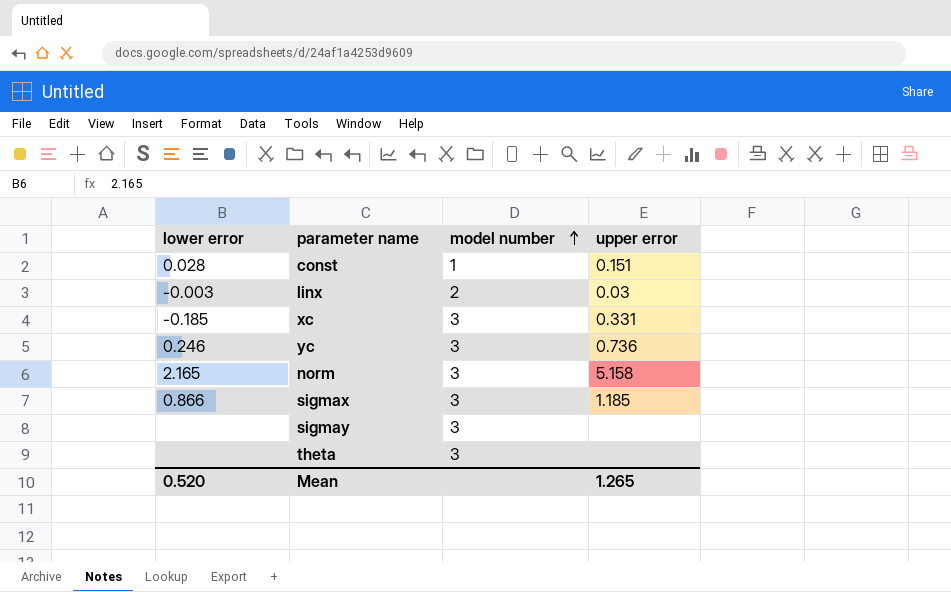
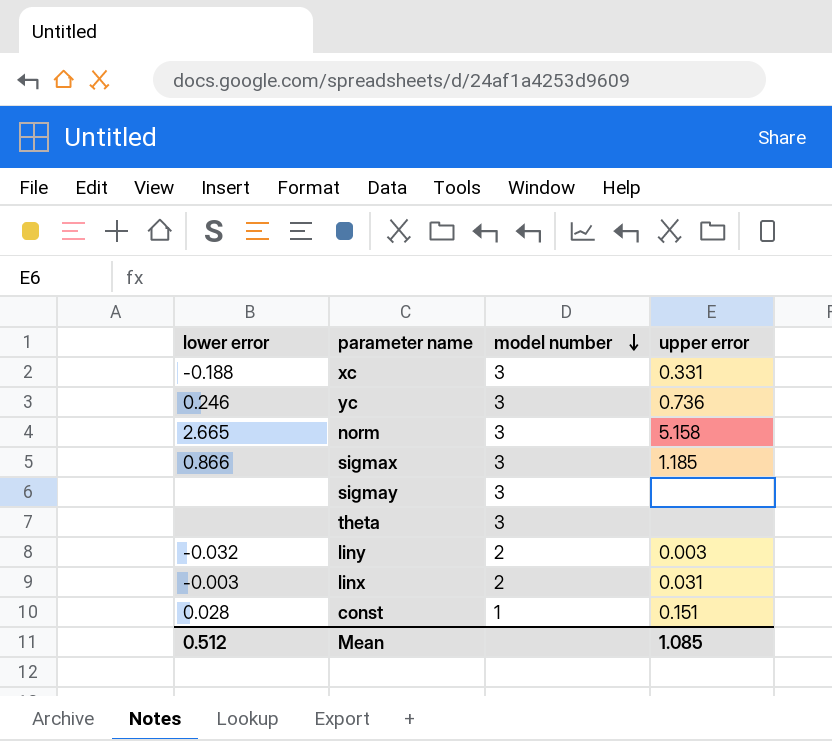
row order: model number ascending -> model number descending
xc | lower error: -0.185 -> -0.188
norm | lower error: 2.165 -> 2.665
row liny: none -> -0.032 | 2 | 0.003
linx | upper error: 0.03 -> 0.031
Mean | lower error: 0.520 -> 0.512
Mean | upper error: 1.265 -> 1.085

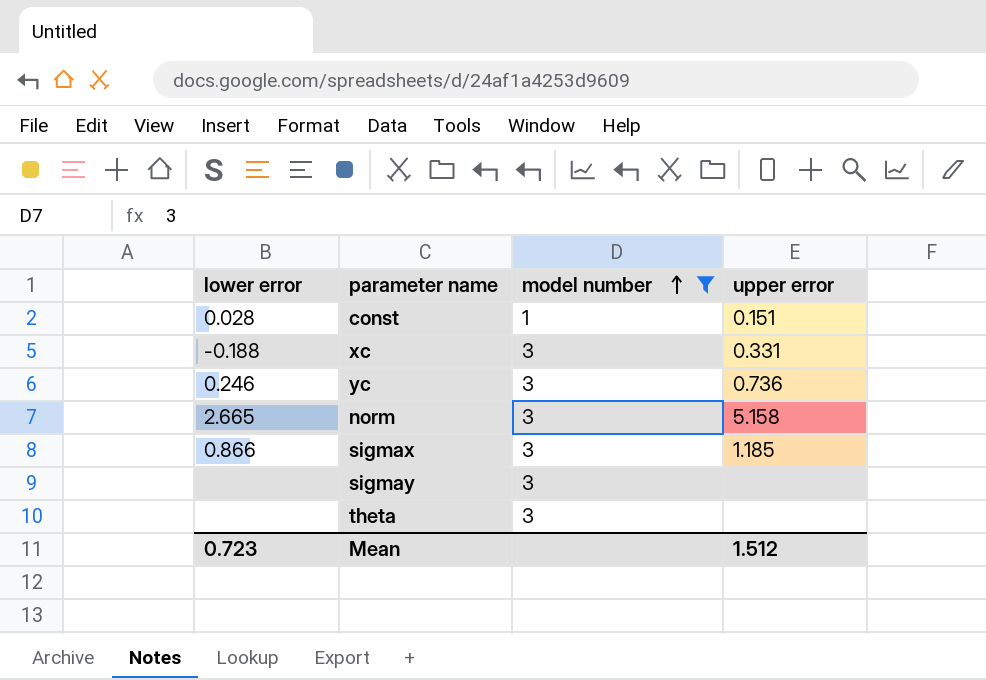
filter: none -> model number != 2
row order: model number descending -> model number ascending
Mean | lower error: 0.512 -> 0.723
Mean | upper error: 1.085 -> 1.512

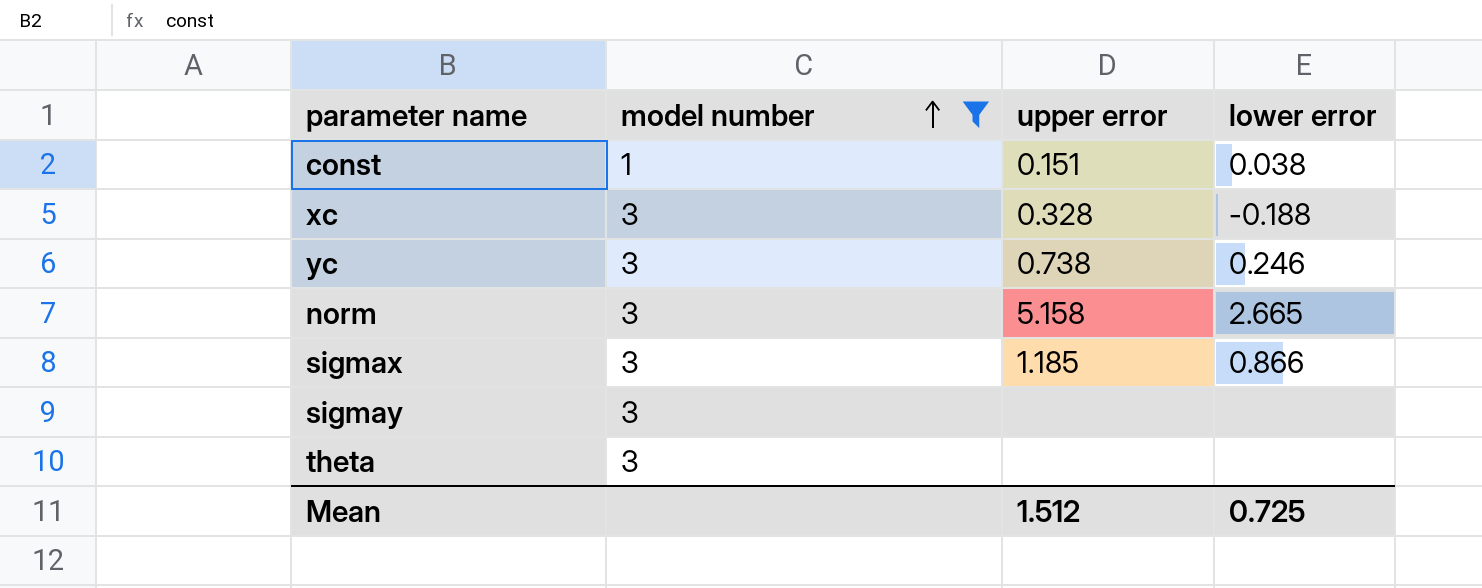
column lower error | position: 1 -> 4
const | lower error: 0.028 -> 0.038
xc | upper error: 0.331 -> 0.328
yc | upper error: 0.736 -> 0.738
Mean | lower error: 0.723 -> 0.725

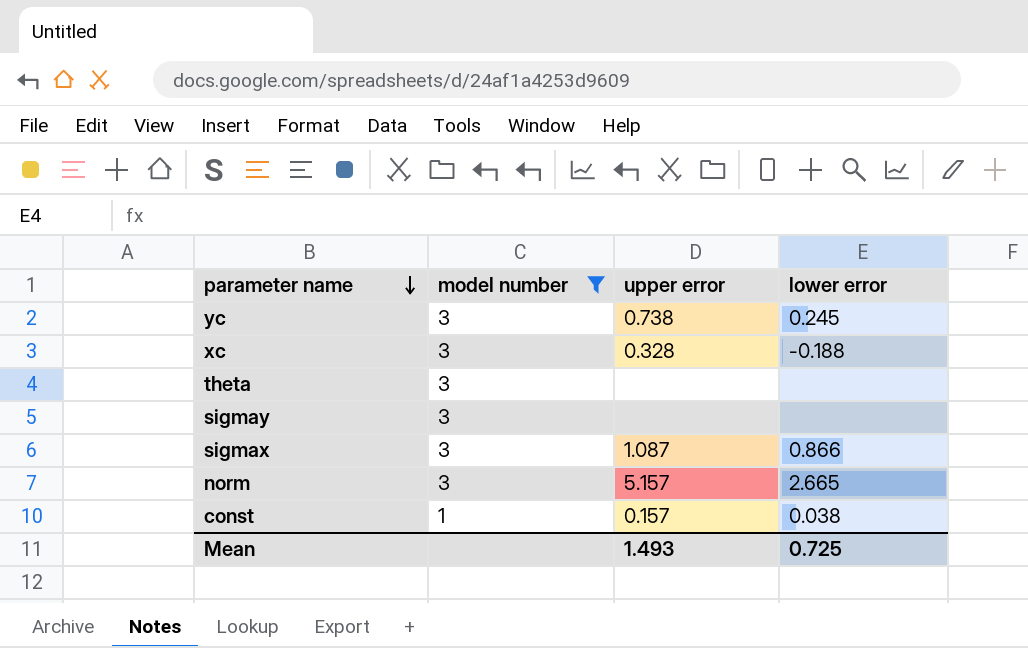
row order: model number ascending -> parameter name descending
yc | lower error: 0.246 -> 0.245
sigmax | upper error: 1.185 -> 1.087
norm | upper error: 5.158 -> 5.157
const | upper error: 0.151 -> 0.157
Mean | upper error: 1.512 -> 1.493

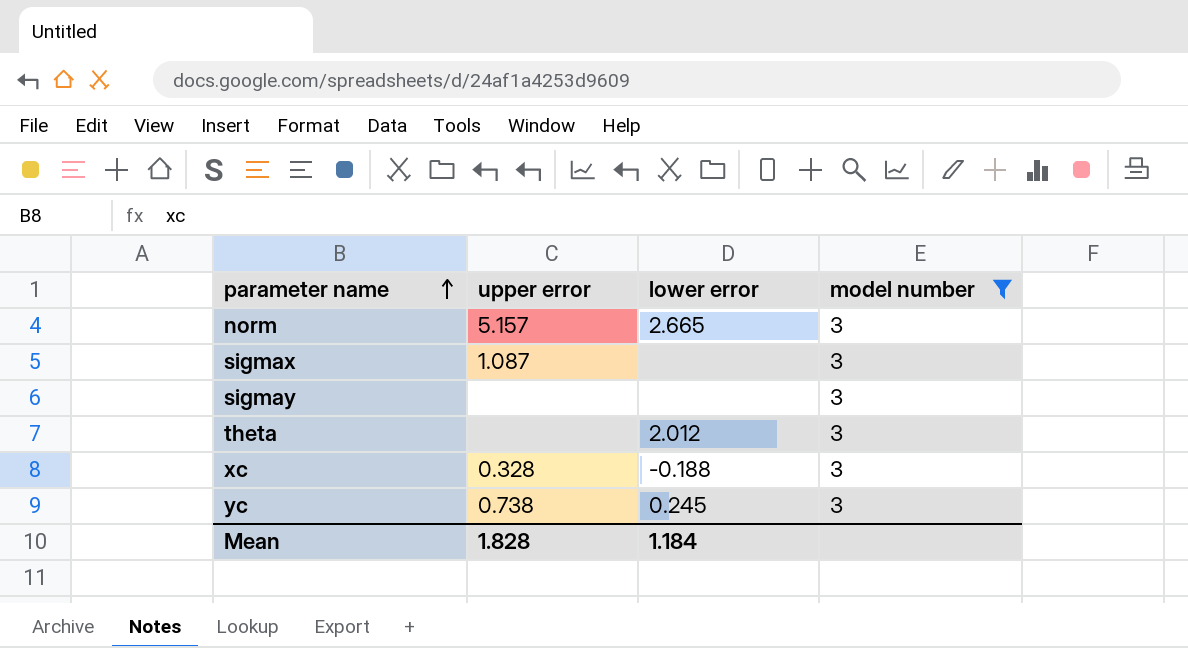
row order: parameter name descending -> parameter name ascending
column model number | position: 2 -> 4
row const: 1 | 0.157 | 0.038 -> none
sigmax | lower error: 0.866 -> none
theta | lower error: none -> 2.012
Mean | upper error: 1.493 -> 1.828
Mean | lower error: 0.725 -> 1.184

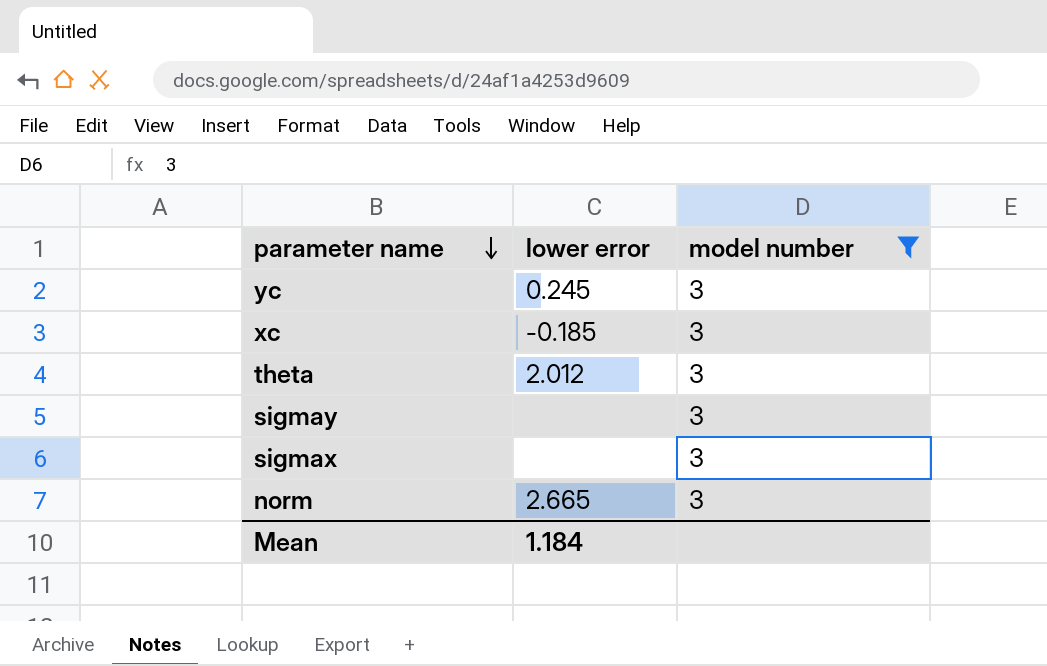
row order: parameter name ascending -> parameter name descending
column upper error | position: 2 -> none
xc | lower error: -0.188 -> -0.185

